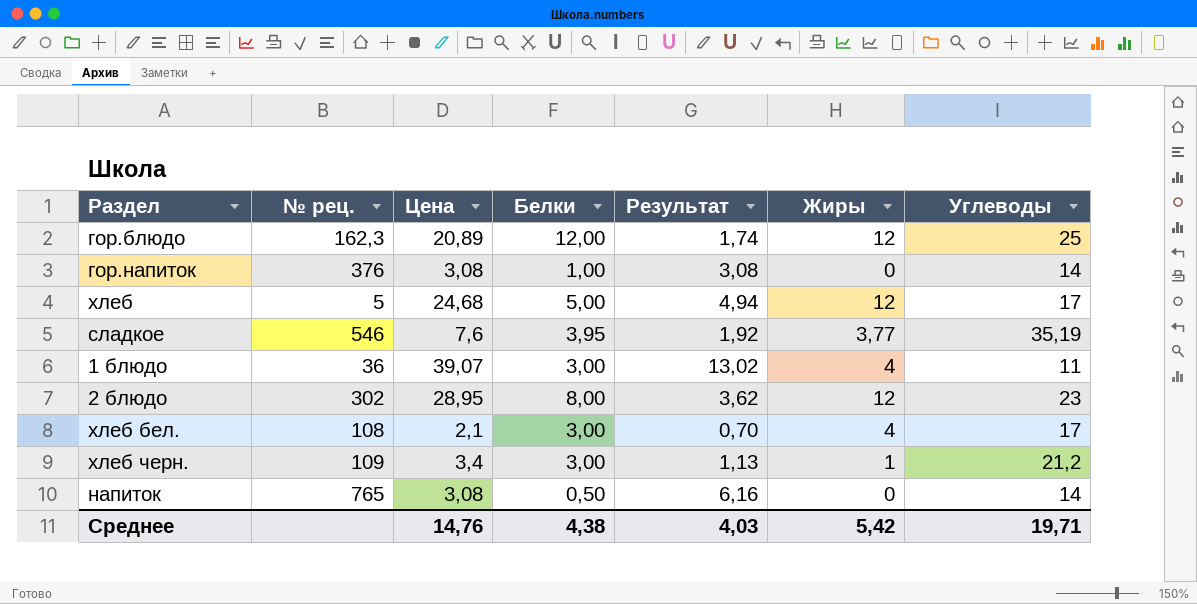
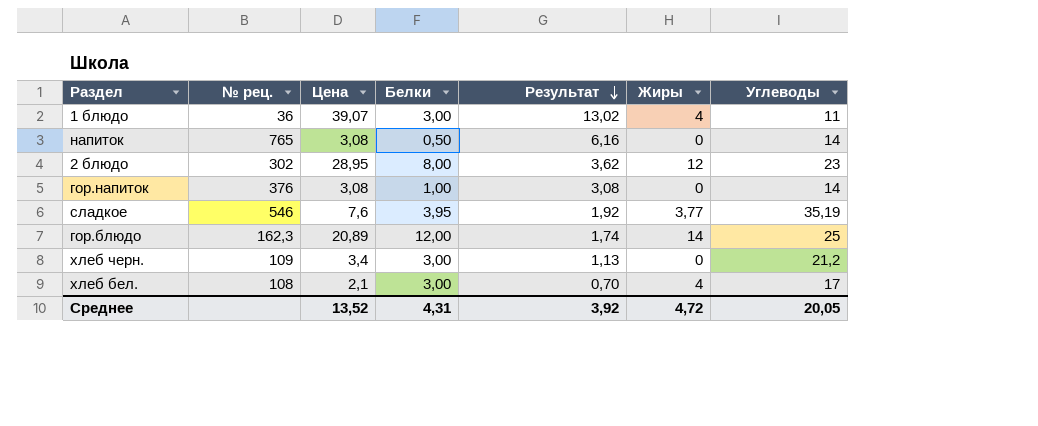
row order: none -> Результат descending
row хлеб: 5 | 24,68 | 5,00 | 4,94 | 12 | 17 -> none
гор.блюдо | Жиры: 12 -> 14
хлеб черн. | Жиры: 1 -> 0
Среднее | Цена: 14,76 -> 13,52
Среднее | Белки: 4,38 -> 4,31
Среднее | Результат: 4,03 -> 3,92
Среднее | Жиры: 5,42 -> 4,72
Среднее | Углеводы: 19,71 -> 20,05

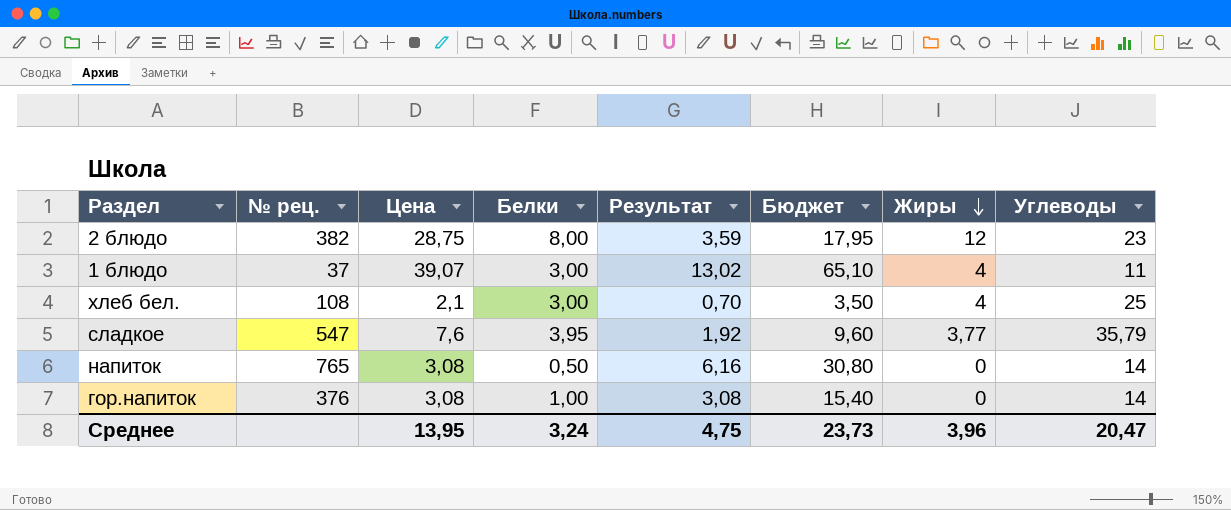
row order: Результат descending -> Жиры descending
column Бюджет | formula: none -> [Результат] * 5
row гор.блюдо: 162,3 | 20,89 | 12,00 | 1,74 | 14 | 25 -> none
row хлеб черн.: 109 | 3,4 | 3,00 | 1,13 | 0 | 21,2 -> none
2 блюдо | № рец.: 302 -> 382
2 блюдо | Цена: 28,95 -> 28,75
2 блюдо | Результат: 3,62 -> 3,59
1 блюдо | № рец.: 36 -> 37
хлеб бел. | Углеводы: 17 -> 25
сладкое | № рец.: 546 -> 547
сладкое | Углеводы: 35,19 -> 35,79
Среднее | Цена: 13,52 -> 13,95
Среднее | Белки: 4,31 -> 3,24
Среднее | Результат: 3,92 -> 4,75
Среднее | Жиры: 4,72 -> 3,96
Среднее | Углеводы: 20,05 -> 20,47

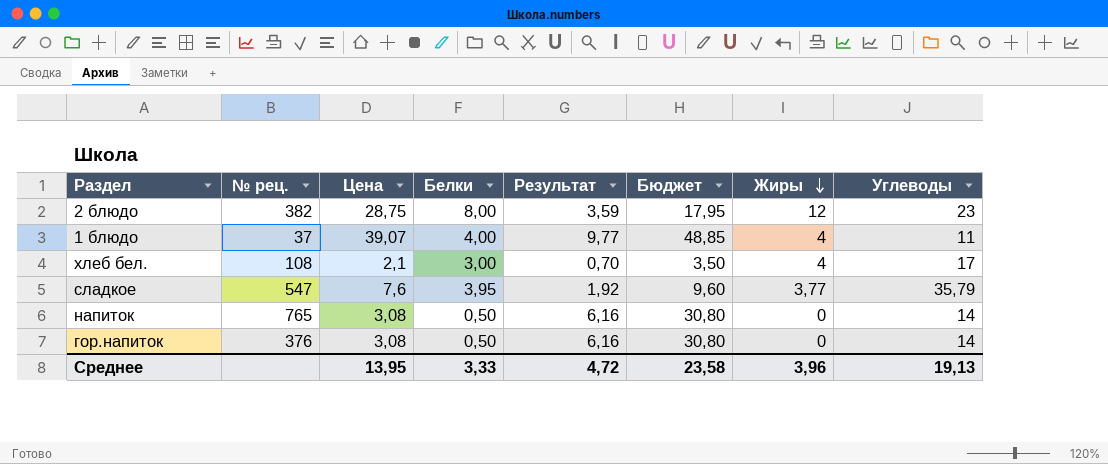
1 блюдо | Белки: 3,00 -> 4,00
1 блюдо | Результат: 13,02 -> 9,77
1 блюдо | Бюджет: 65,10 -> 48,85
хлеб бел. | Углеводы: 25 -> 17
гор.напиток | Белки: 1,00 -> 0,50
гор.напиток | Результат: 3,08 -> 6,16
гор.напиток | Бюджет: 15,40 -> 30,80
Среднее | Белки: 3,24 -> 3,33
Среднее | Результат: 4,75 -> 4,72
Среднее | Бюджет: 23,73 -> 23,58
Среднее | Углеводы: 20,47 -> 19,13

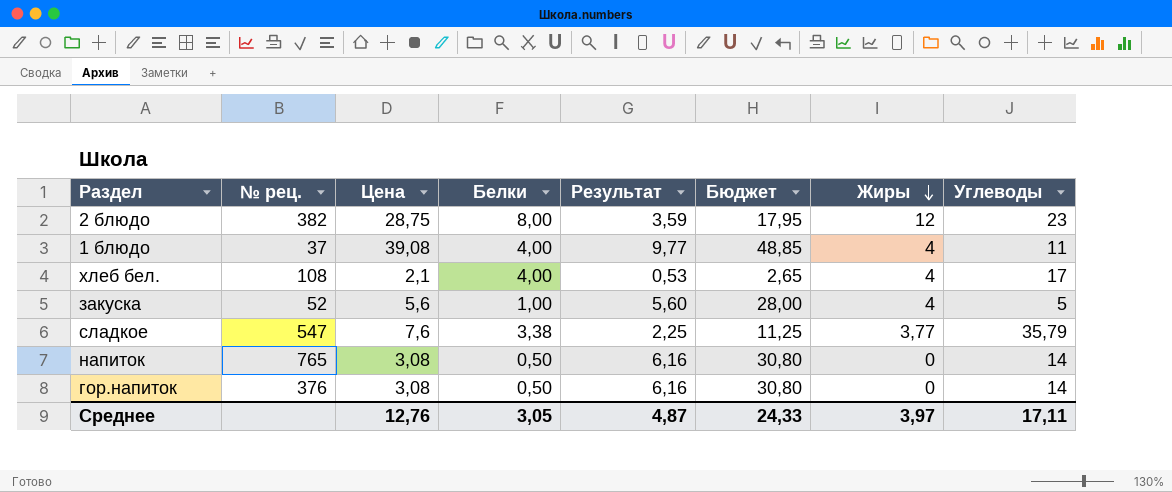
1 блюдо | Цена: 39,07 -> 39,08
хлеб бел. | Белки: 3,00 -> 4,00
хлеб бел. | Результат: 0,70 -> 0,53
хлеб бел. | Бюджет: 3,50 -> 2,65
row закуска: none -> 52 | 5,6 | 1,00 | 5,60 | 28,00 | 4 | 5
сладкое | Белки: 3,95 -> 3,38
сладкое | Результат: 1,92 -> 2,25
сладкое | Бюджет: 9,60 -> 11,25
Среднее | Цена: 13,95 -> 12,76
Среднее | Белки: 3,33 -> 3,05
Среднее | Результат: 4,72 -> 4,87
Среднее | Бюджет: 23,58 -> 24,33
Среднее | Жиры: 3,96 -> 3,97
Среднее | Углеводы: 19,13 -> 17,11

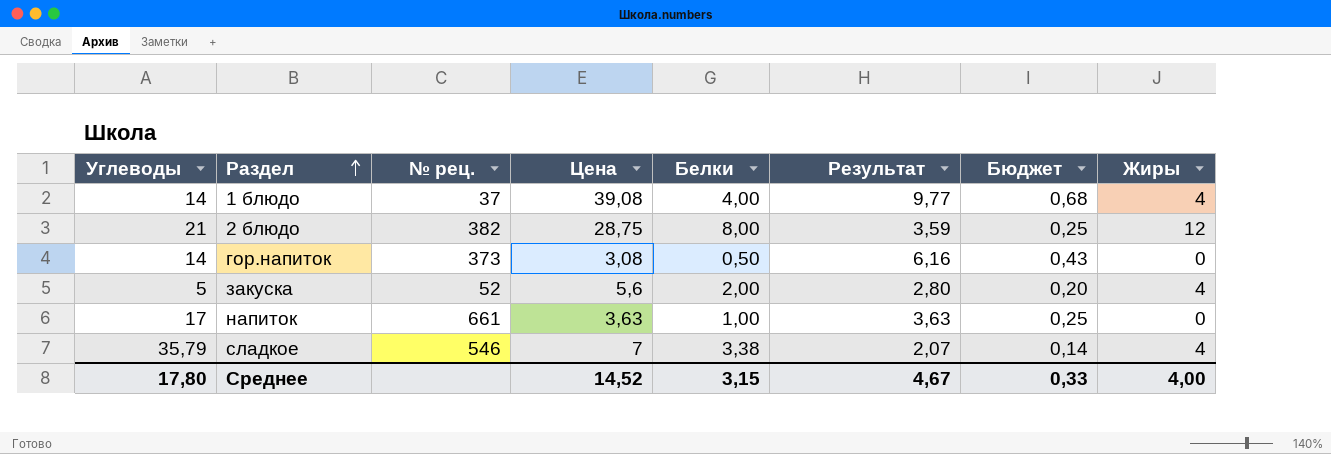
row order: Жиры descending -> Раздел ascending
column Углеводы | position: 8 -> 1
column Бюджет | formula: [Результат] * 5 -> [Результат] * 0,07
row хлеб бел.: 108 | 2,1 | 4,00 | 0,53 | 2,65 | 4 | 17 -> none
1 блюдо | Углеводы: 11 -> 14
2 блюдо | Углеводы: 23 -> 21
гор.напиток | № рец.: 376 -> 373
закуска | Белки: 1,00 -> 2,00
закуска | Результат: 5,60 -> 2,80
напиток | Углеводы: 14 -> 17
напиток | № рец.: 765 -> 661
напиток | Цена: 3,08 -> 3,63
напиток | Белки: 0,50 -> 1,00
напиток | Результат: 6,16 -> 3,63
сладкое | № рец.: 547 -> 546
сладкое | Цена: 7,6 -> 7
сладкое | Результат: 2,25 -> 2,07
сладкое | Жиры: 3,77 -> 4
Среднее | Углеводы: 17,11 -> 17,80
Среднее | Цена: 12,76 -> 14,52
Среднее | Белки: 3,05 -> 3,15
Среднее | Результат: 4,87 -> 4,67
Среднее | Бюджет: 24,33 -> 0,33
Среднее | Жиры: 3,97 -> 4,00

